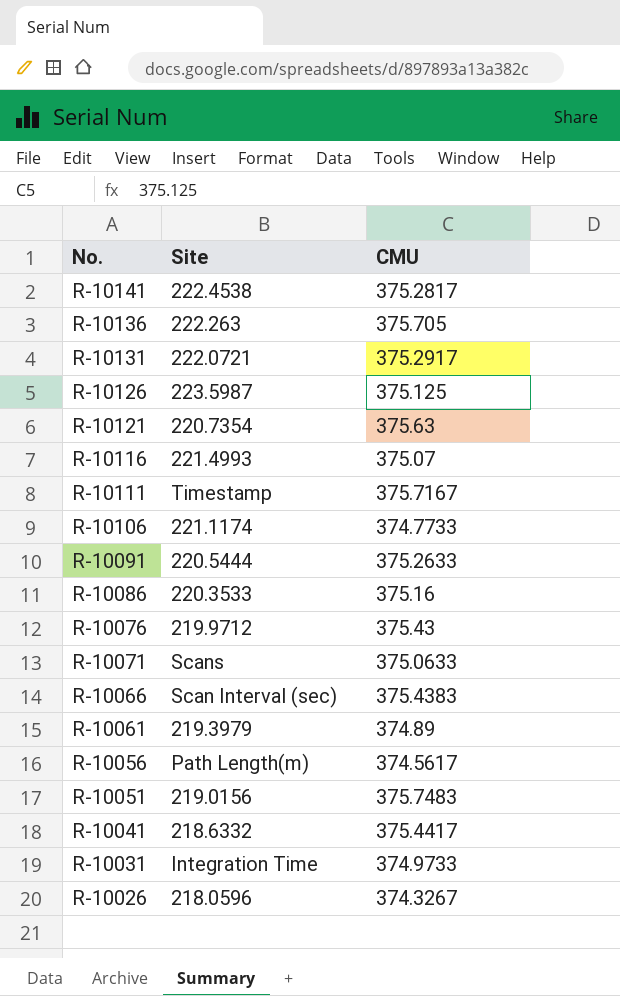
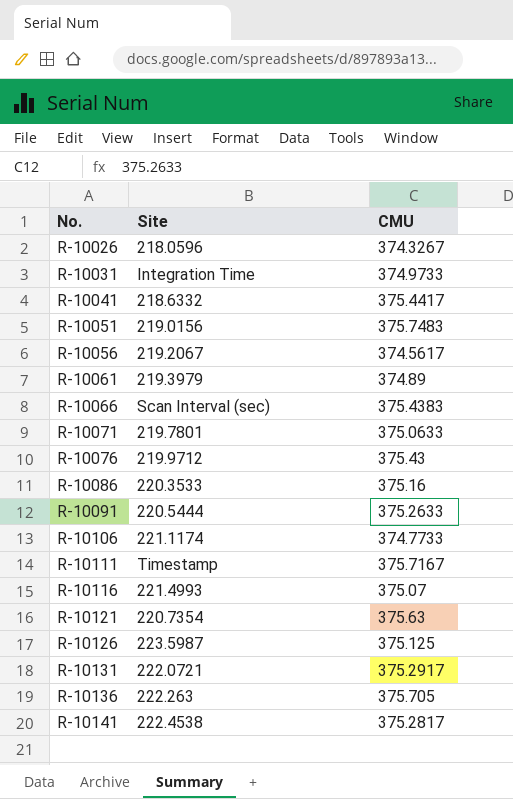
row order: No. descending -> No. ascending
R-10056 | Site: Path Length(m) -> 219.2067
R-10071 | Site: Scans -> 219.7801

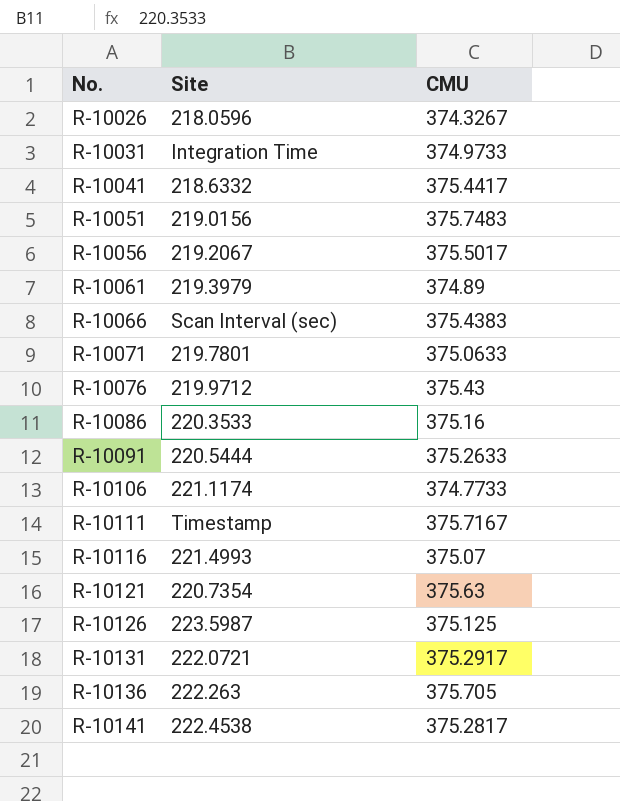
R-10056 | CMU: 374.5617 -> 375.5017

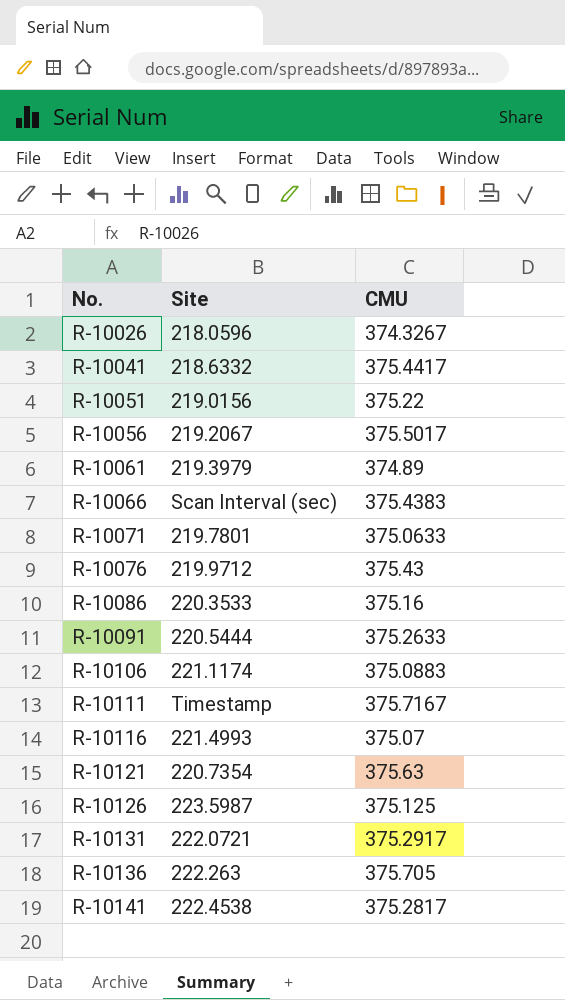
row R-10031: Integration Time | 374.9733 -> none
R-10051 | CMU: 375.7483 -> 375.22
R-10106 | CMU: 374.7733 -> 375.0883

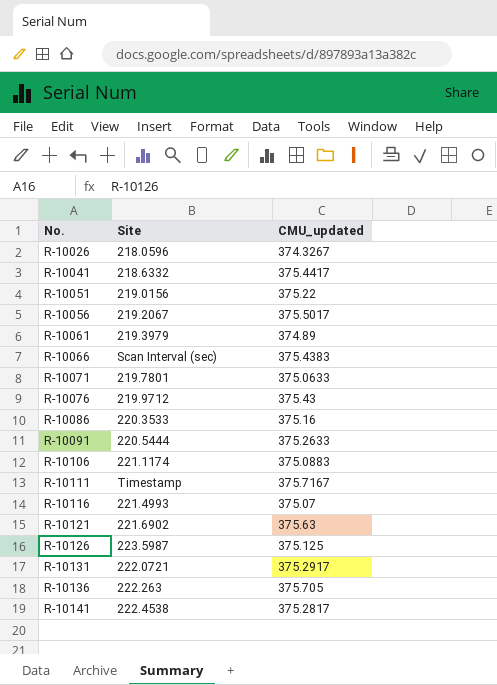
column name: CMU -> CMU_updated
R-10121 | Site: 220.7354 -> 221.6902

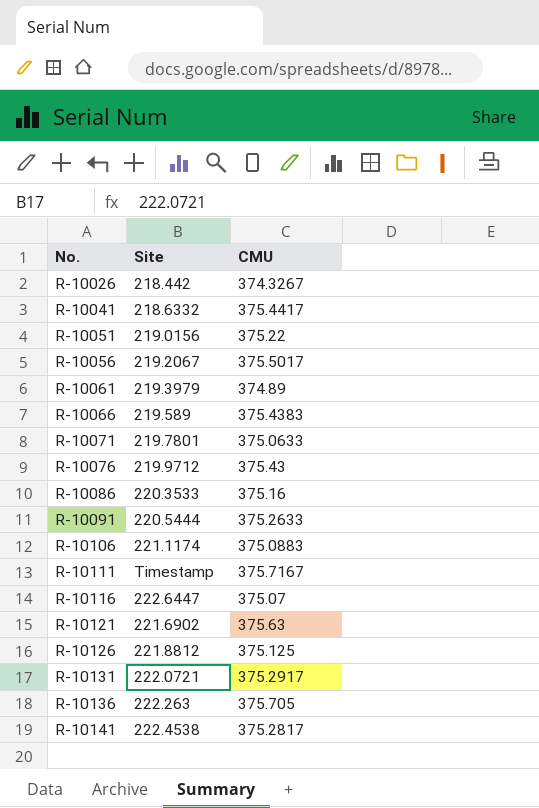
column name: CMU_updated -> CMU
R-10026 | Site: 218.0596 -> 218.442
R-10066 | Site: Scan Interval (sec) -> 219.589
R-10116 | Site: 221.4993 -> 222.6447
R-10126 | Site: 223.5987 -> 221.8812

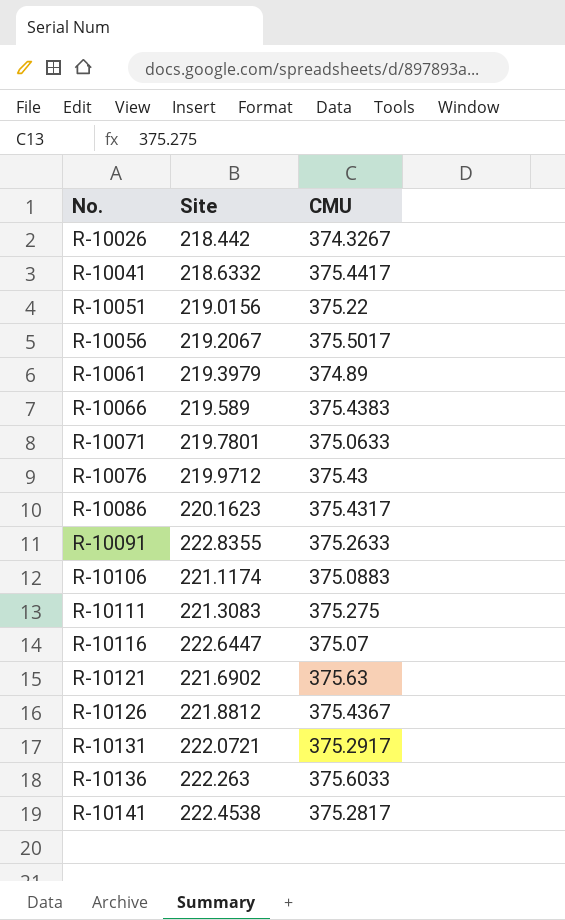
R-10086 | Site: 220.3533 -> 220.1623
R-10086 | CMU: 375.16 -> 375.4317
R-10091 | Site: 220.5444 -> 222.8355
R-10111 | Site: Timestamp -> 221.3083
R-10111 | CMU: 375.7167 -> 375.275
R-10126 | CMU: 375.125 -> 375.4367
R-10136 | CMU: 375.705 -> 375.6033

